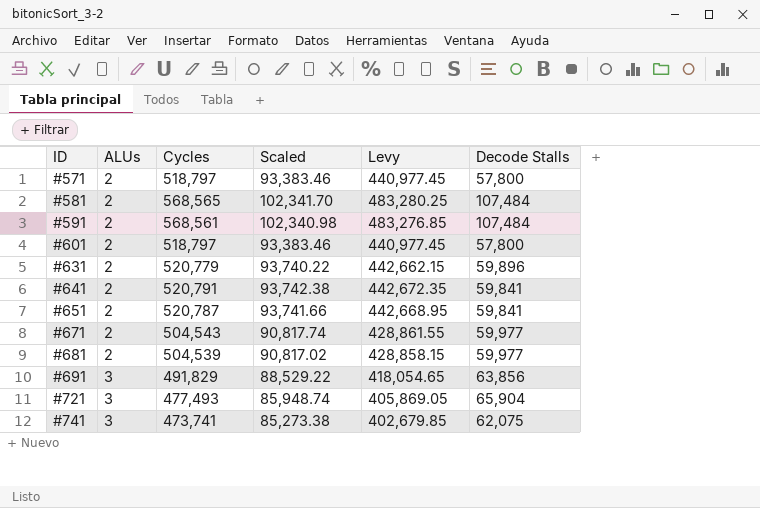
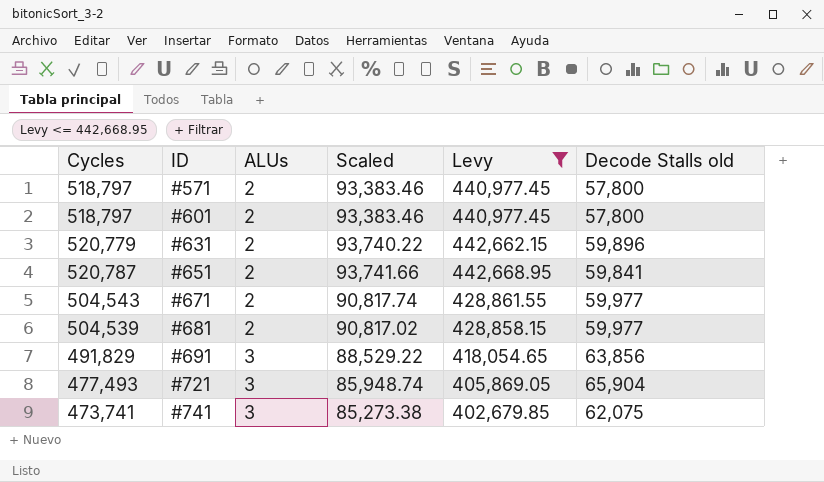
filter: none -> Levy <= 442,668.95
column Cycles | position: 3 -> 1
column name: Decode Stalls -> Decode Stalls old

